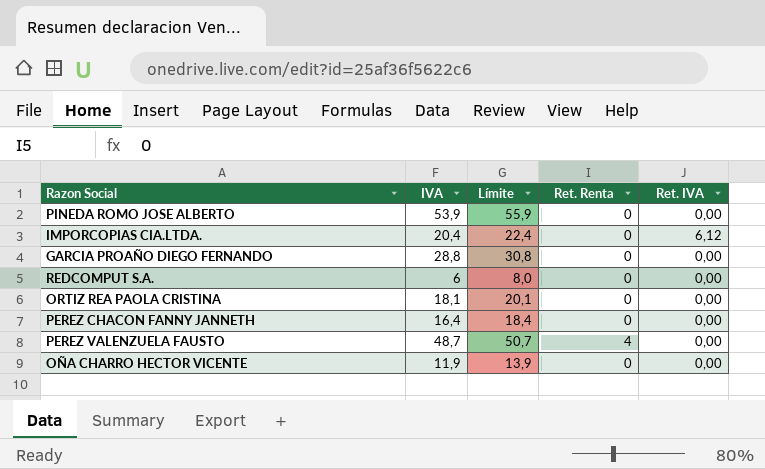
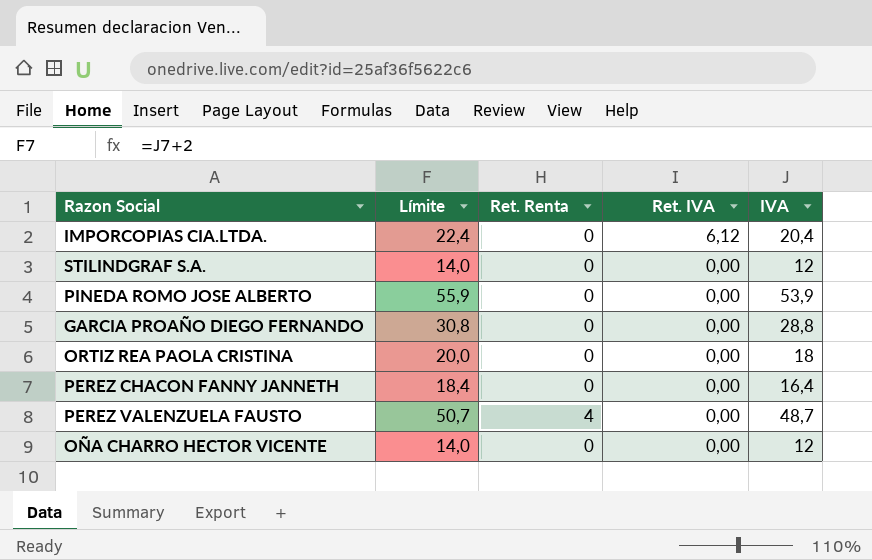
row order: none -> Ret. IVA descending
column IVA | position: 2 -> 5
row REDCOMPUT S.A.: 6 | 8,0 | 0 | 0,00 -> none
row STILINDGRAF S.A.: none -> 14,0 | 0 | 0,00 | 12
ORTIZ REA PAOLA CRISTINA | Límite: 20,1 -> 20,0
ORTIZ REA PAOLA CRISTINA | IVA: 18,1 -> 18
OÑA CHARRO HECTOR VICENTE | Límite: 13,9 -> 14,0
OÑA CHARRO HECTOR VICENTE | IVA: 11,9 -> 12

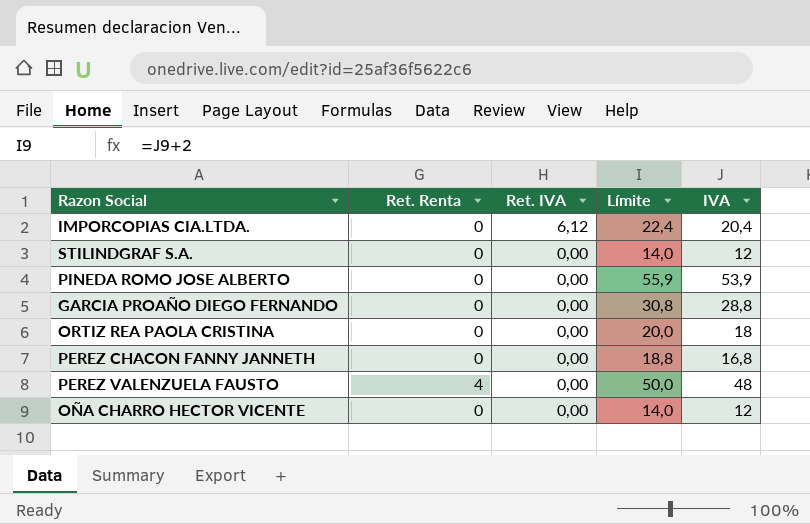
column Límite | position: 2 -> 4
PEREZ CHACON FANNY JANNETH | Límite: 18,4 -> 18,8
PEREZ CHACON FANNY JANNETH | IVA: 16,4 -> 16,8
PEREZ VALENZUELA FAUSTO | Límite: 50,7 -> 50,0
PEREZ VALENZUELA FAUSTO | IVA: 48,7 -> 48

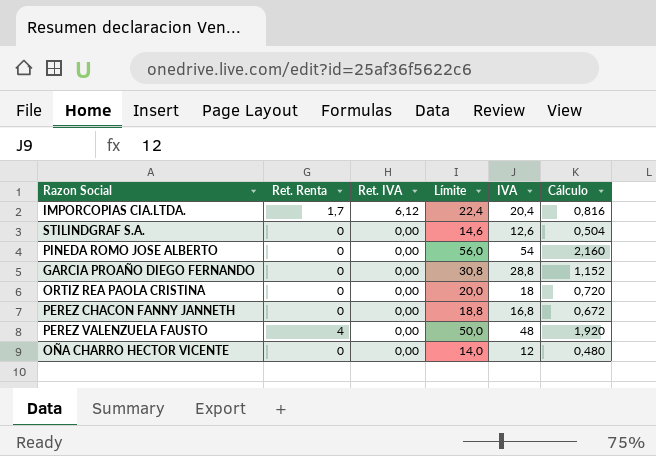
column Cálculo | formula: none -> [IVA] * 0,04
IMPORCOPIAS CIA.LTDA. | Ret. Renta: 0 -> 1,7
STILINDGRAF S.A. | Límite: 14,0 -> 14,6
STILINDGRAF S.A. | IVA: 12 -> 12,6
PINEDA ROMO JOSE ALBERTO | Límite: 55,9 -> 56,0
PINEDA ROMO JOSE ALBERTO | IVA: 53,9 -> 54

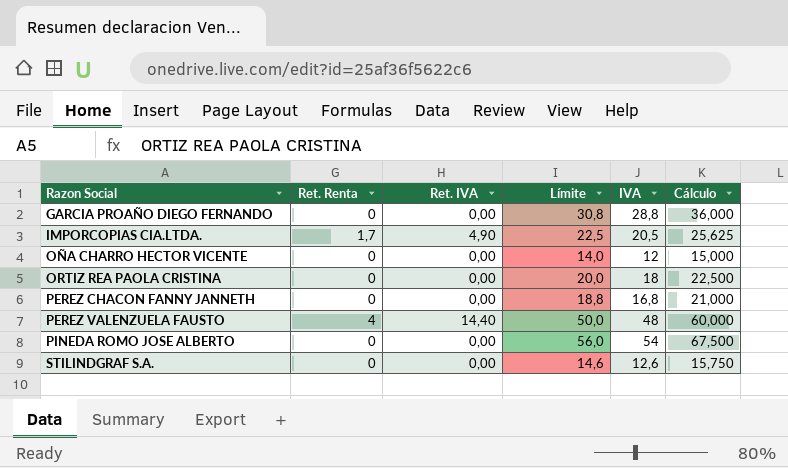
row order: Ret. IVA descending -> Razon Social ascending
column Cálculo | formula: [IVA] * 0,04 -> [IVA] * 1,25
IMPORCOPIAS CIA.LTDA. | Ret. IVA: 6,12 -> 4,90
IMPORCOPIAS CIA.LTDA. | Límite: 22,4 -> 22,5
IMPORCOPIAS CIA.LTDA. | IVA: 20,4 -> 20,5
PEREZ VALENZUELA FAUSTO | Ret. IVA: 0,00 -> 14,40

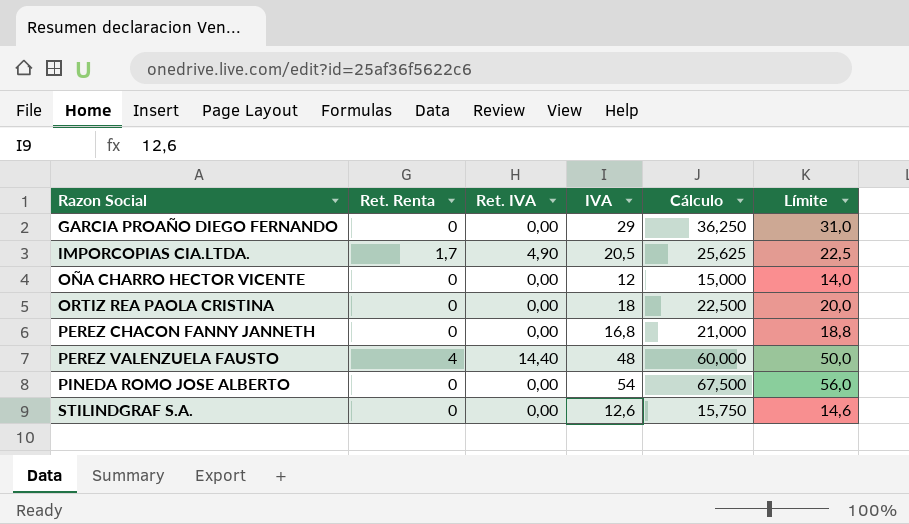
column Límite | position: 4 -> 6
GARCIA PROAÑO DIEGO FERNANDO | IVA: 28,8 -> 29
GARCIA PROAÑO DIEGO FERNANDO | Cálculo: 36,000 -> 36,250
GARCIA PROAÑO DIEGO FERNANDO | Límite: 30,8 -> 31,0

